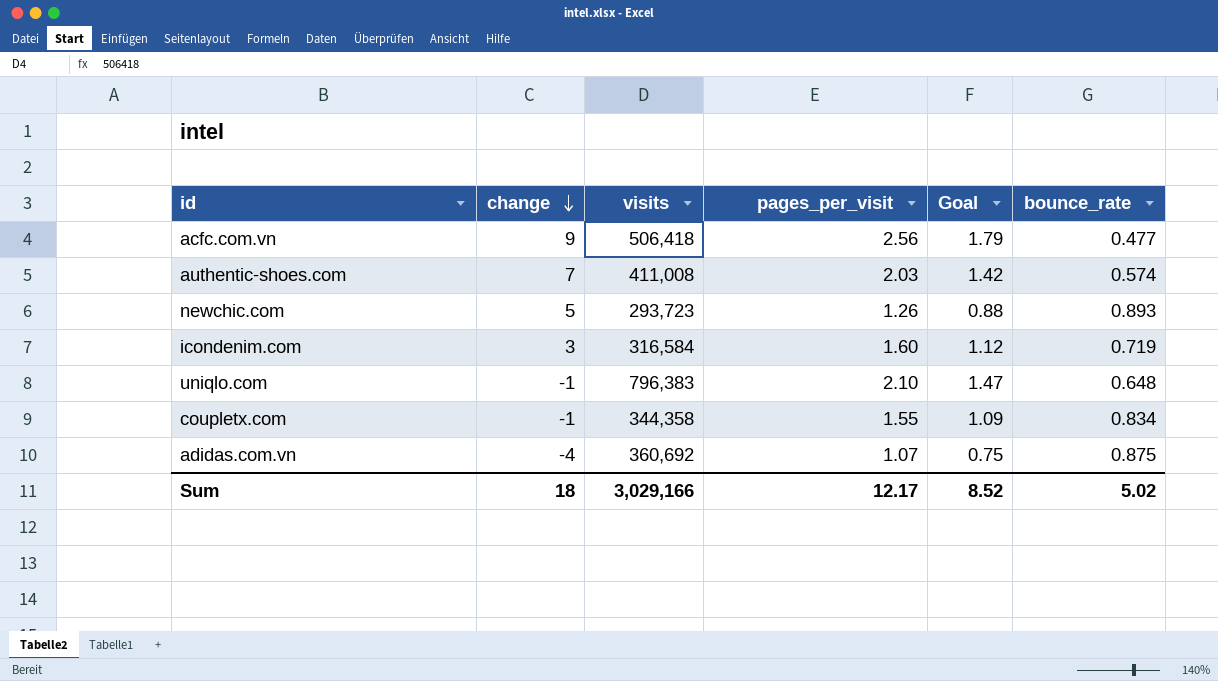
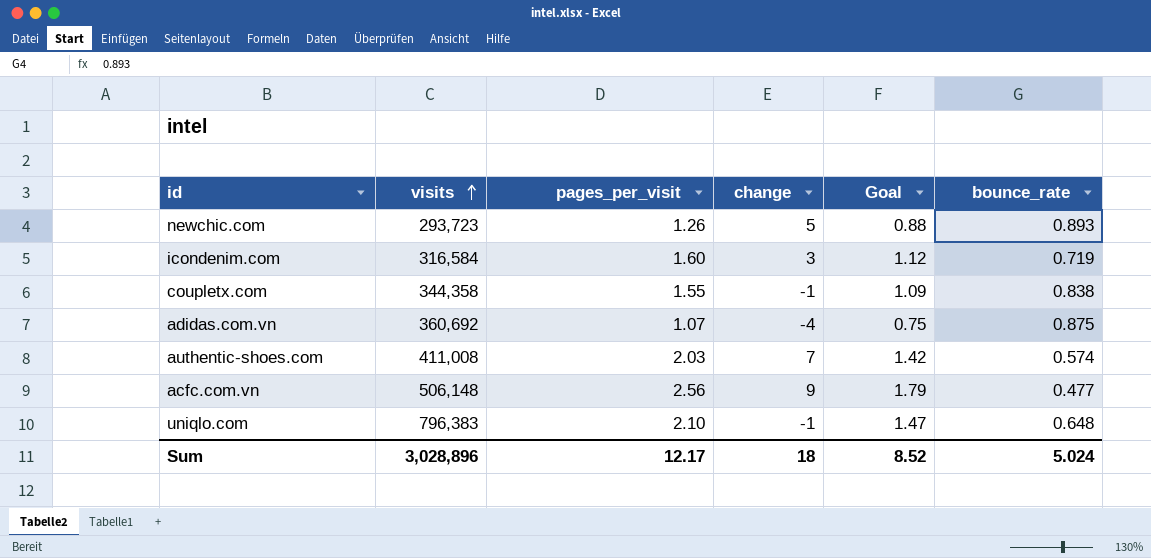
row order: change descending -> visits ascending
column change | position: 2 -> 4
coupletx.com | bounce_rate: 0.834 -> 0.838
acfc.com.vn | visits: 506,418 -> 506,148
Sum | visits: 3,029,166 -> 3,028,896
Sum | bounce_rate: 5.02 -> 5.024

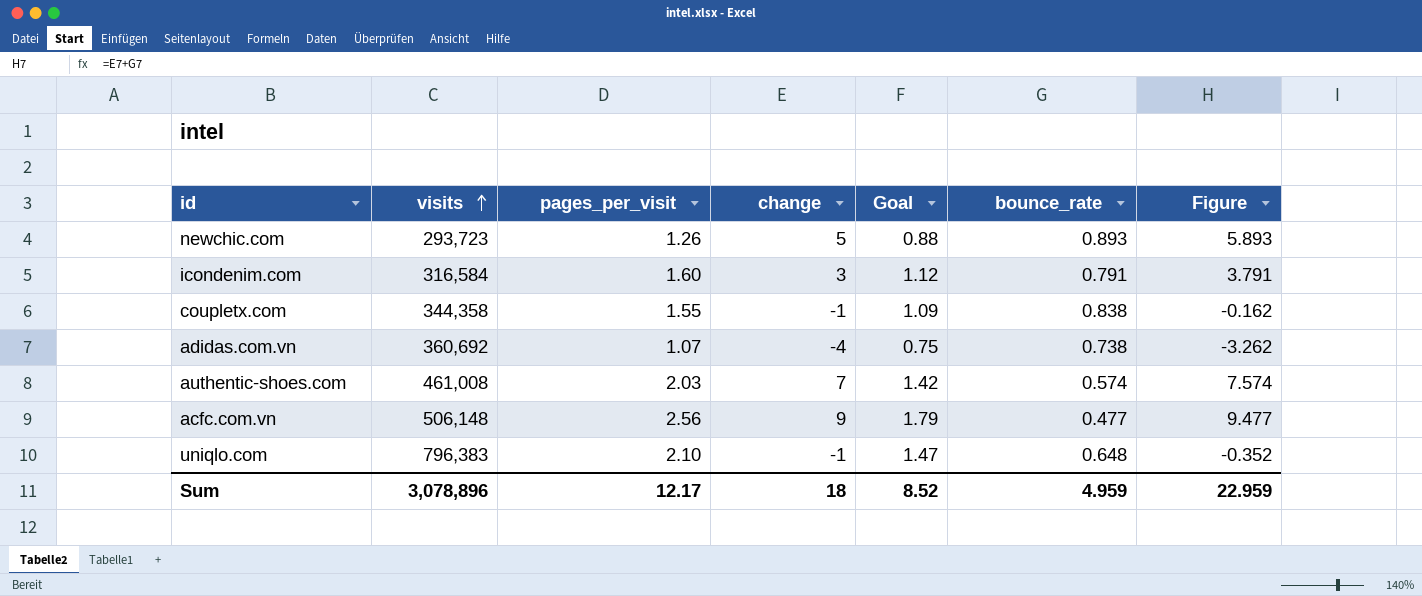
column Figure | formula: none -> [change] + [bounce_rate]
icondenim.com | bounce_rate: 0.719 -> 0.791
adidas.com.vn | bounce_rate: 0.875 -> 0.738
authentic-shoes.com | visits: 411,008 -> 461,008
Sum | visits: 3,028,896 -> 3,078,896
Sum | bounce_rate: 5.024 -> 4.959

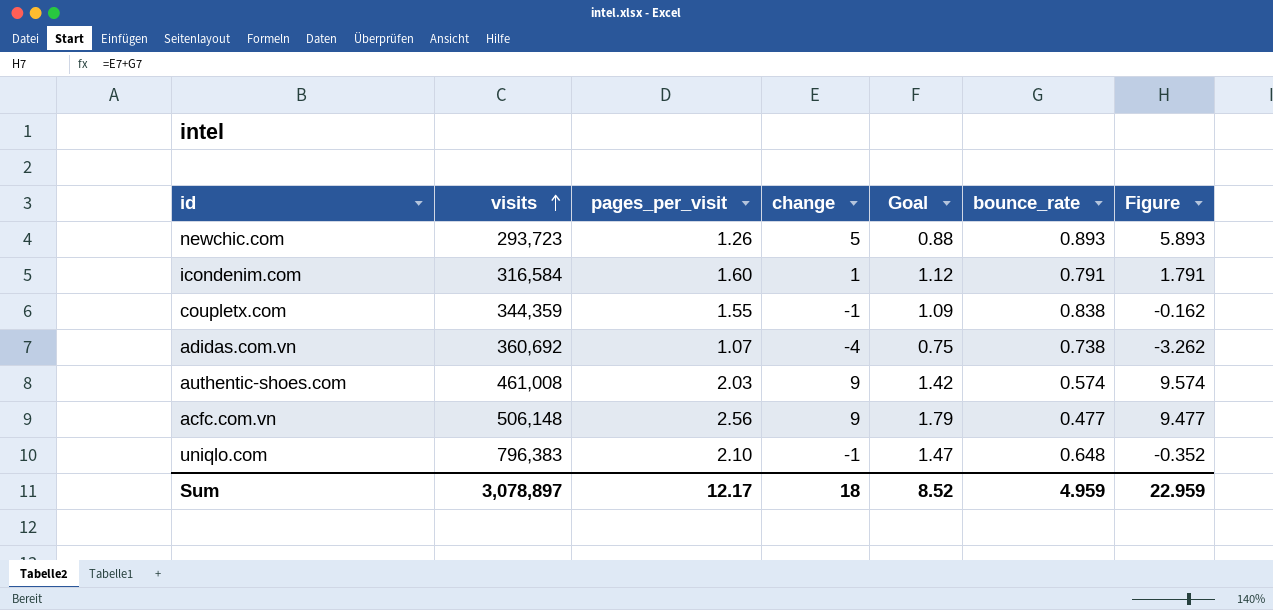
icondenim.com | change: 3 -> 1
icondenim.com | Figure: 3.791 -> 1.791
coupletx.com | visits: 344,358 -> 344,359
authentic-shoes.com | change: 7 -> 9
authentic-shoes.com | Figure: 7.574 -> 9.574
Sum | visits: 3,078,896 -> 3,078,897

